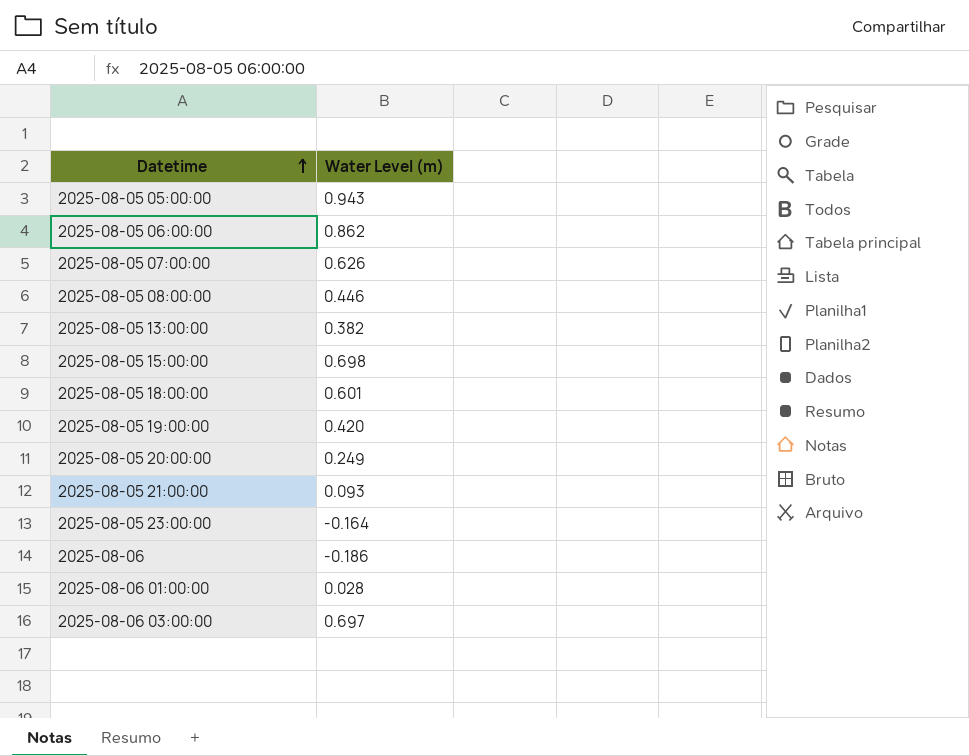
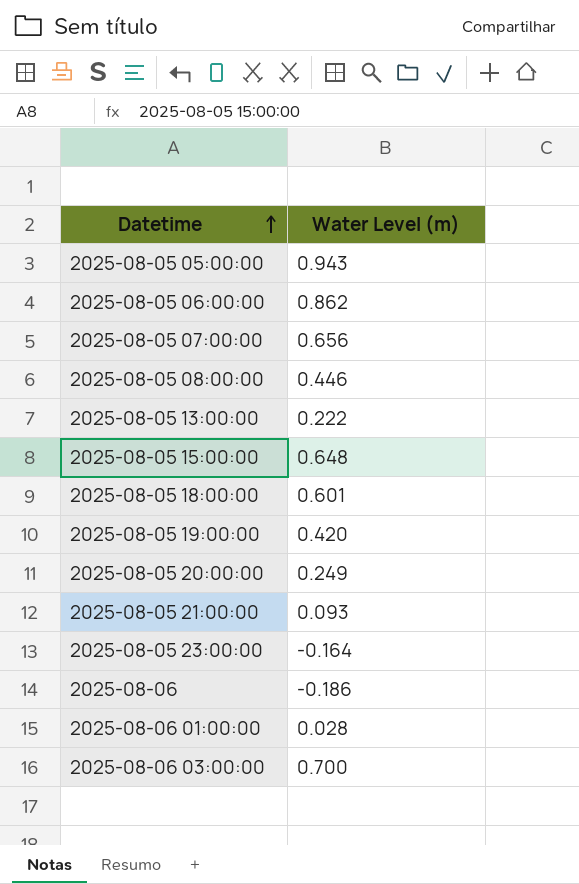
2025-08-05 07:00:00 | Water Level (m): 0.626 -> 0.656
2025-08-05 13:00:00 | Water Level (m): 0.382 -> 0.222
2025-08-05 15:00:00 | Water Level (m): 0.698 -> 0.648
2025-08-06 03:00:00 | Water Level (m): 0.697 -> 0.700

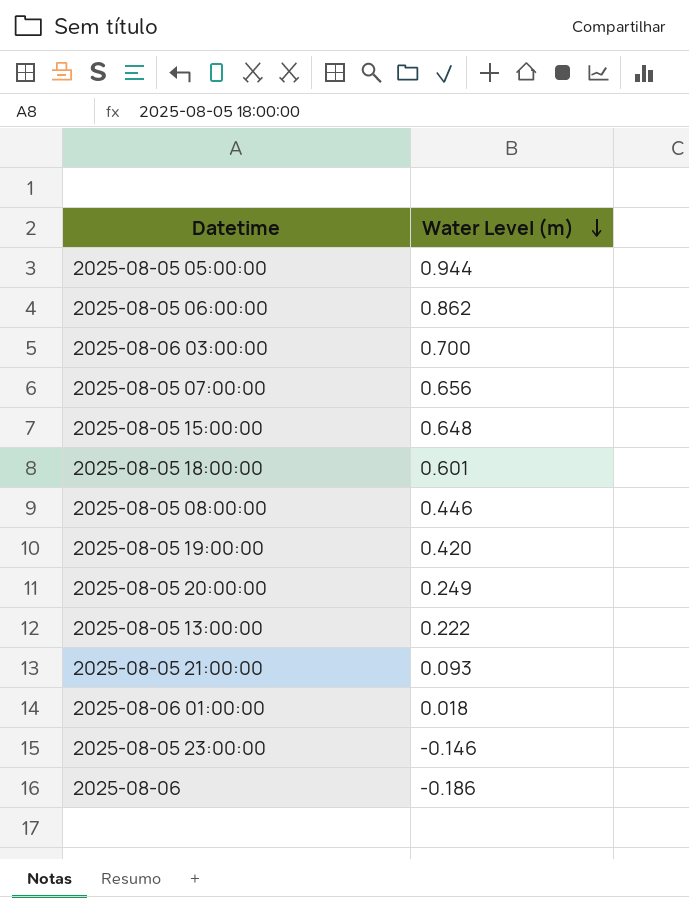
row order: Datetime ascending -> Water Level (m) descending
2025-08-05 05:00:00 | Water Level (m): 0.943 -> 0.944
2025-08-06 01:00:00 | Water Level (m): 0.028 -> 0.018
2025-08-05 23:00:00 | Water Level (m): -0.164 -> -0.146

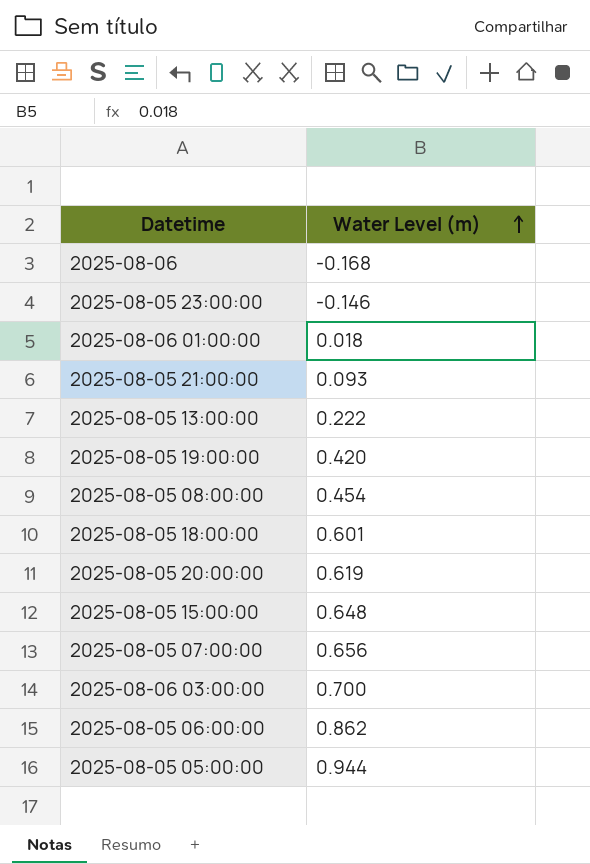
row order: Water Level (m) descending -> Water Level (m) ascending
2025-08-06 | Water Level (m): -0.186 -> -0.168
2025-08-05 08:00:00 | Water Level (m): 0.446 -> 0.454
2025-08-05 20:00:00 | Water Level (m): 0.249 -> 0.619

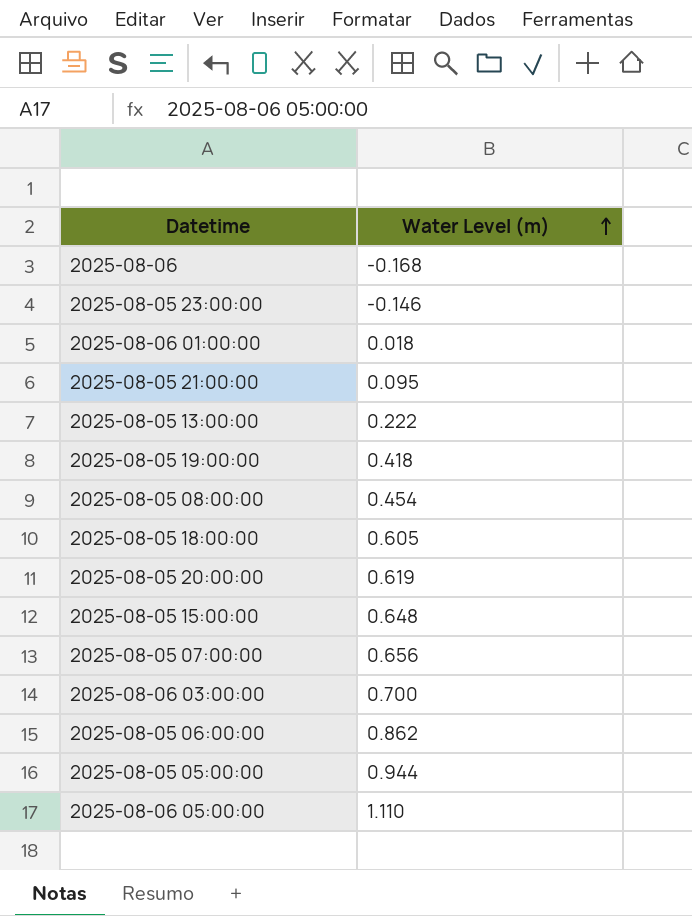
2025-08-05 21:00:00 | Water Level (m): 0.093 -> 0.095
2025-08-05 19:00:00 | Water Level (m): 0.420 -> 0.418
2025-08-05 18:00:00 | Water Level (m): 0.601 -> 0.605
row 2025-08-06 05:00:00: none -> 1.110

